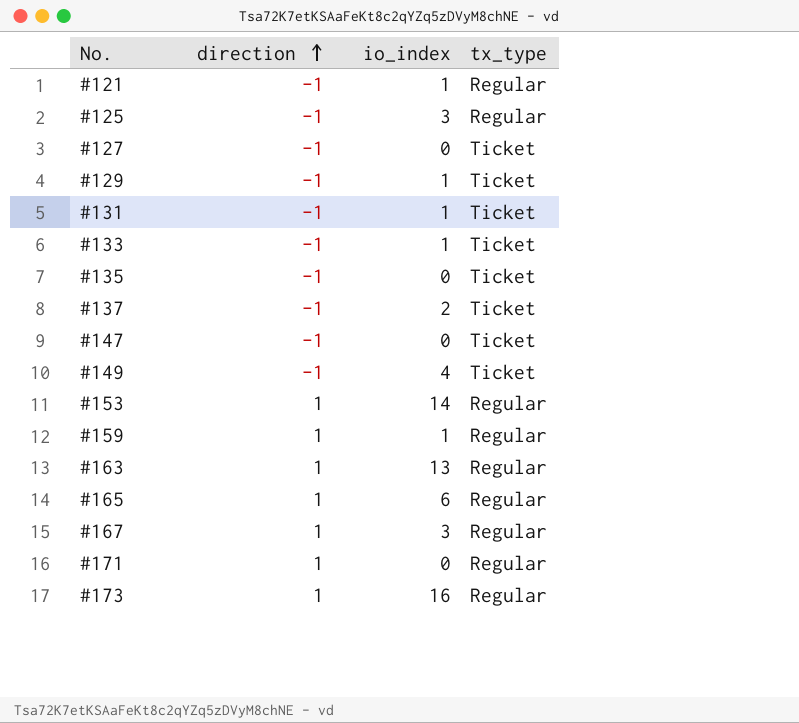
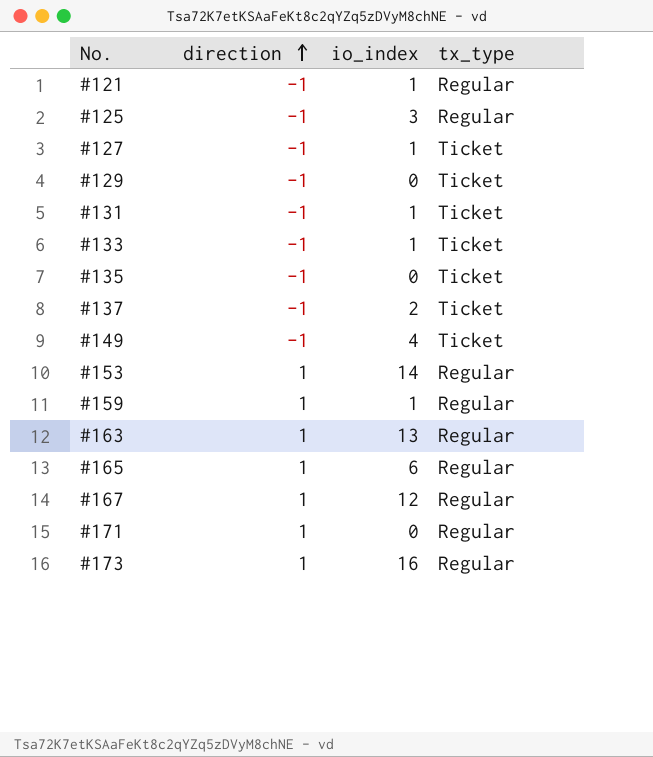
row #147: -1 | 0 | Ticket -> none
#127 | io_index: 0 -> 1
#129 | io_index: 1 -> 0
#167 | io_index: 3 -> 12

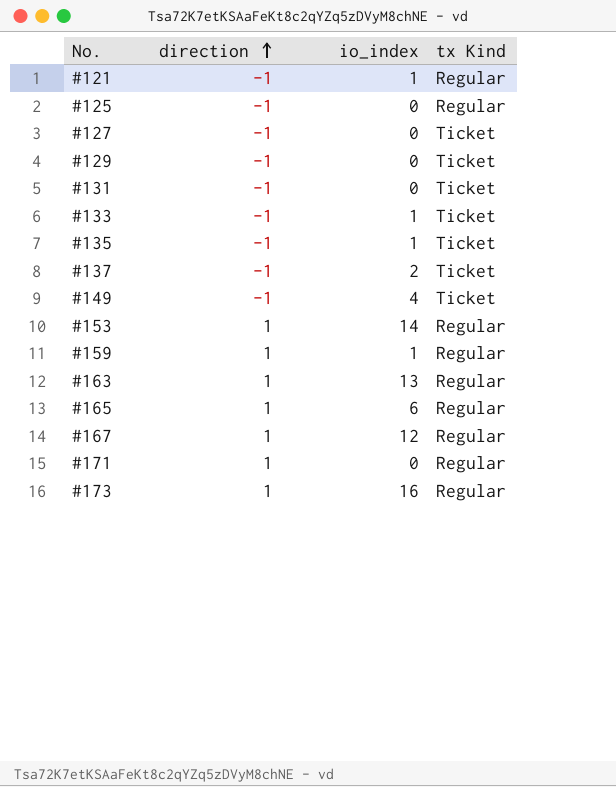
column name: tx_type -> tx Kind
#125 | io_index: 3 -> 0
#127 | io_index: 1 -> 0
#131 | io_index: 1 -> 0
#135 | io_index: 0 -> 1

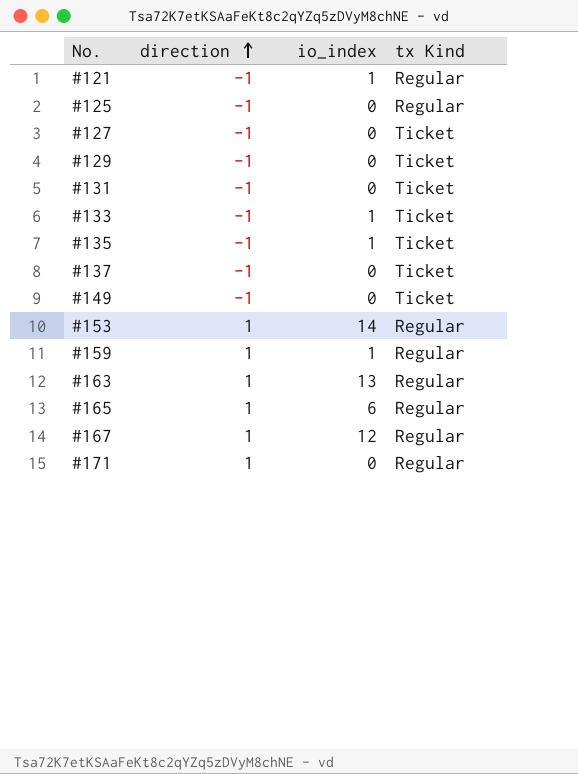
row #173: 1 | 16 | Regular -> none
#137 | io_index: 2 -> 0
#149 | io_index: 4 -> 0

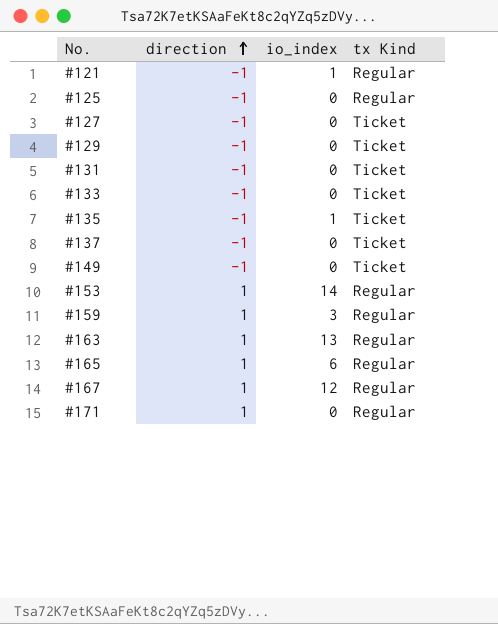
#133 | io_index: 1 -> 0
#159 | io_index: 1 -> 3

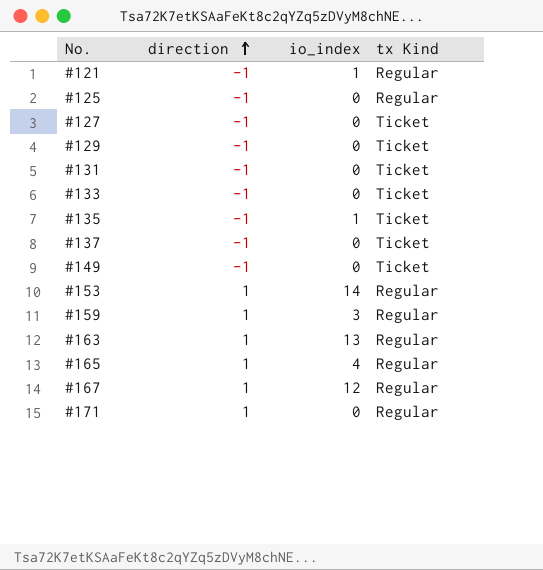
#165 | io_index: 6 -> 4

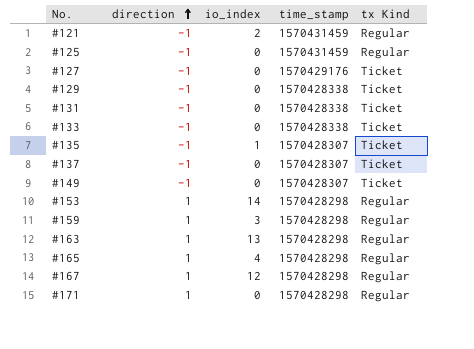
column time_stamp | position: none -> 4
#121 | io_index: 1 -> 2

